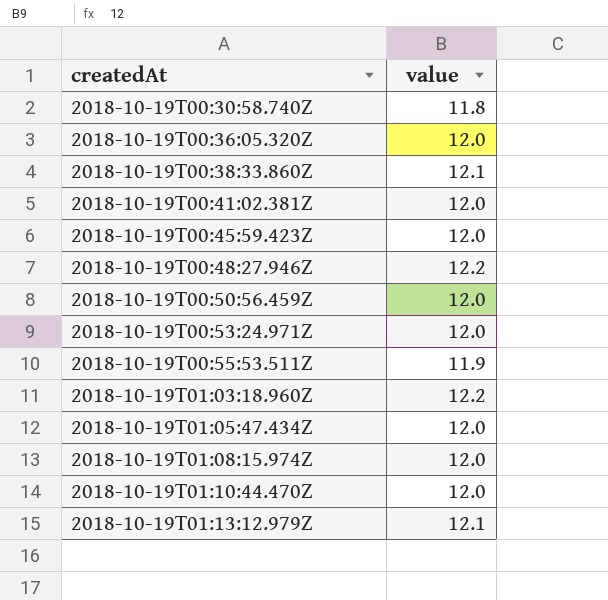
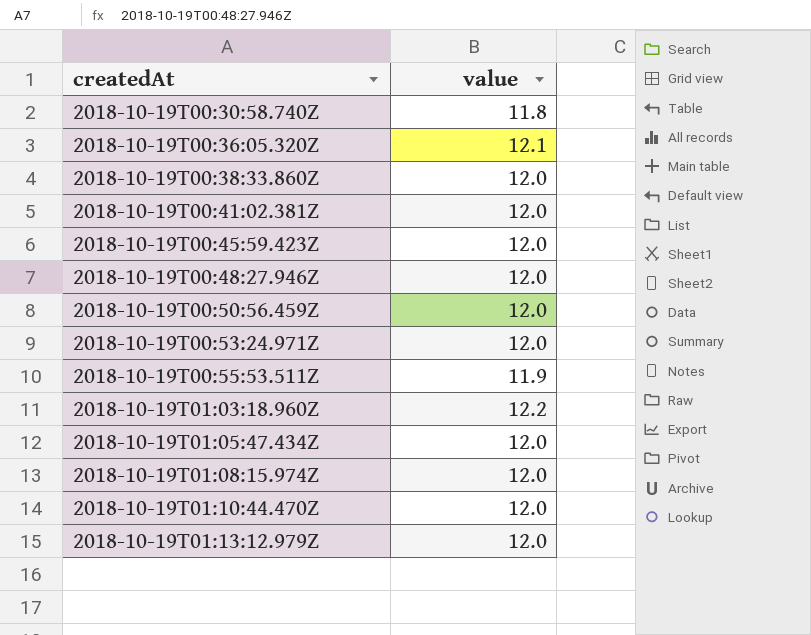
2018-10-19T00:36:05.320Z | value: 12.0 -> 12.1
2018-10-19T00:38:33.860Z | value: 12.1 -> 12.0
2018-10-19T00:48:27.946Z | value: 12.2 -> 12.0
2018-10-19T01:13:12.979Z | value: 12.1 -> 12.0

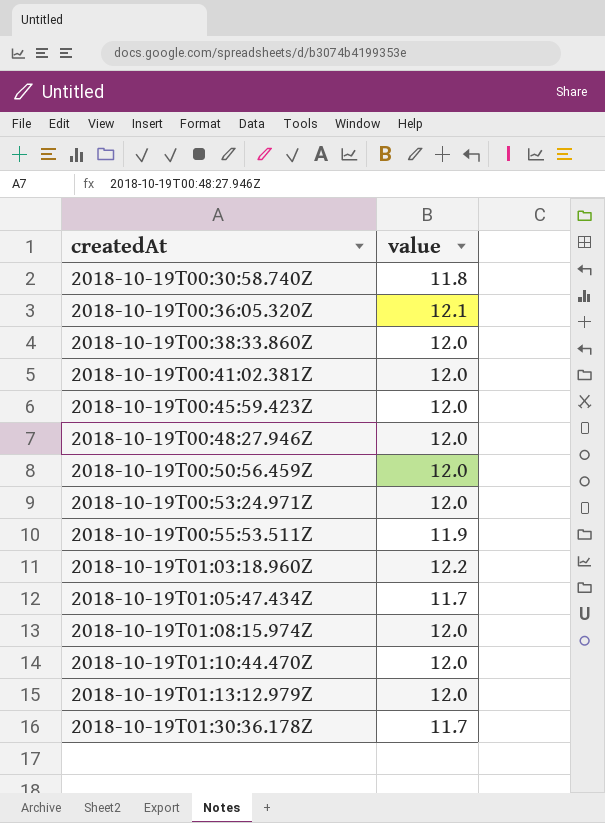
2018-10-19T01:05:47.434Z | value: 12.0 -> 11.7
row 2018-10-19T01:30:36.178Z: none -> 11.7

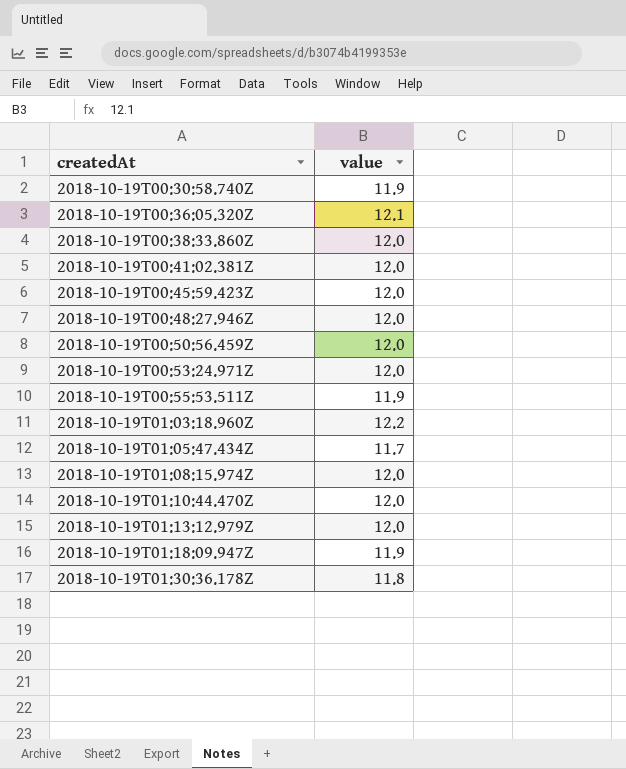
2018-10-19T00:30:58.740Z | value: 11.8 -> 11.9
row 2018-10-19T01:18:09.947Z: none -> 11.9
2018-10-19T01:30:36.178Z | value: 11.7 -> 11.8

